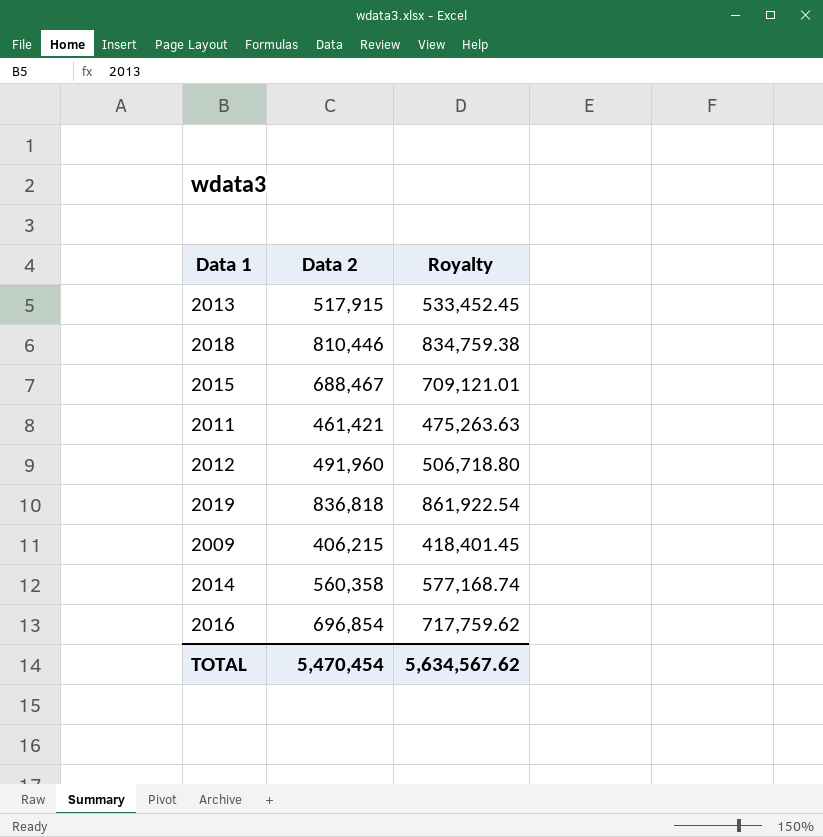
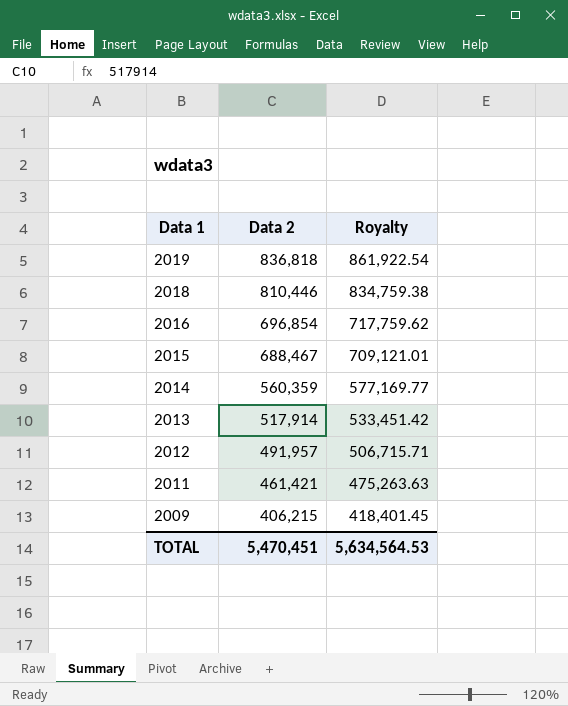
row order: none -> Data 1 descending
2014 | Data 2: 560,358 -> 560,359
2014 | Royalty: 577,168.74 -> 577,169.77
2013 | Data 2: 517,915 -> 517,914
2013 | Royalty: 533,452.45 -> 533,451.42
2012 | Data 2: 491,960 -> 491,957
2012 | Royalty: 506,718.80 -> 506,715.71
TOTAL | Data 2: 5,470,454 -> 5,470,451
TOTAL | Royalty: 5,634,567.62 -> 5,634,564.53

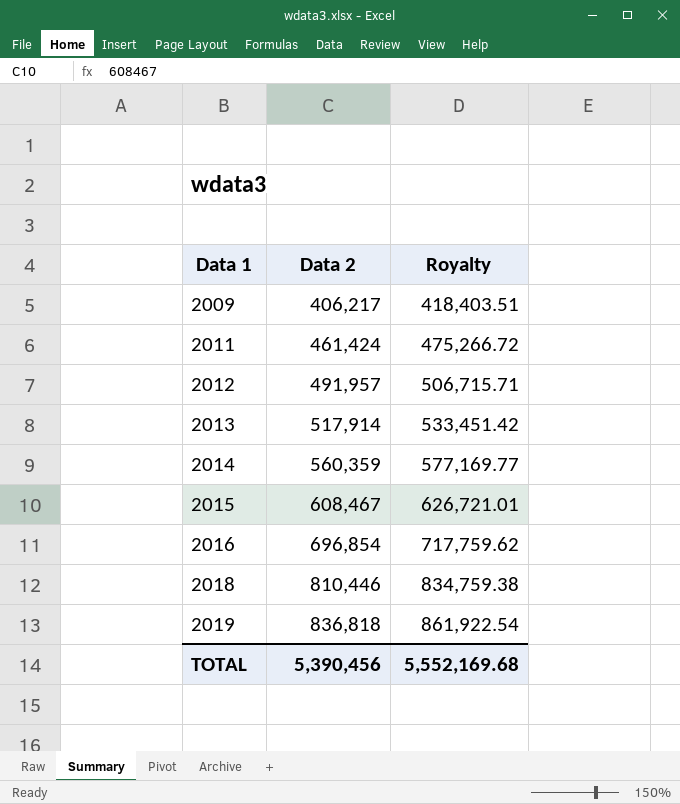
row order: Data 1 descending -> Data 1 ascending
2009 | Data 2: 406,215 -> 406,217
2009 | Royalty: 418,401.45 -> 418,403.51
2011 | Data 2: 461,421 -> 461,424
2011 | Royalty: 475,263.63 -> 475,266.72
2015 | Data 2: 688,467 -> 608,467
2015 | Royalty: 709,121.01 -> 626,721.01
TOTAL | Data 2: 5,470,451 -> 5,390,456
TOTAL | Royalty: 5,634,564.53 -> 5,552,169.68

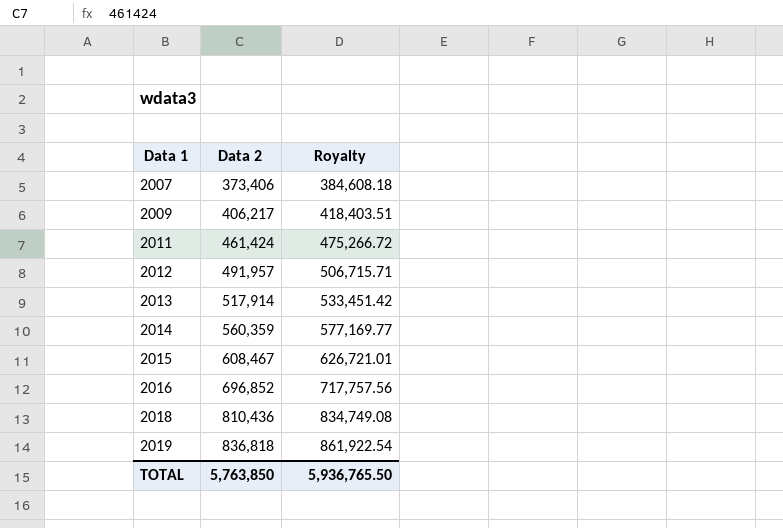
row 2007: none -> 373,406 | 384,608.18
2016 | Data 2: 696,854 -> 696,852
2016 | Royalty: 717,759.62 -> 717,757.56
2018 | Data 2: 810,446 -> 810,436
2018 | Royalty: 834,759.38 -> 834,749.08
TOTAL | Data 2: 5,390,456 -> 5,763,850
TOTAL | Royalty: 5,552,169.68 -> 5,936,765.50

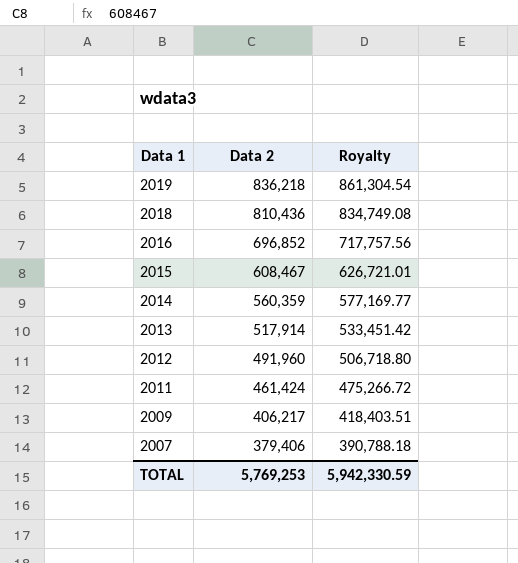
row order: Data 1 ascending -> Data 1 descending
2019 | Data 2: 836,818 -> 836,218
2019 | Royalty: 861,922.54 -> 861,304.54
2012 | Data 2: 491,957 -> 491,960
2012 | Royalty: 506,715.71 -> 506,718.80
2007 | Data 2: 373,406 -> 379,406
2007 | Royalty: 384,608.18 -> 390,788.18
TOTAL | Data 2: 5,763,850 -> 5,769,253
TOTAL | Royalty: 5,936,765.50 -> 5,942,330.59

